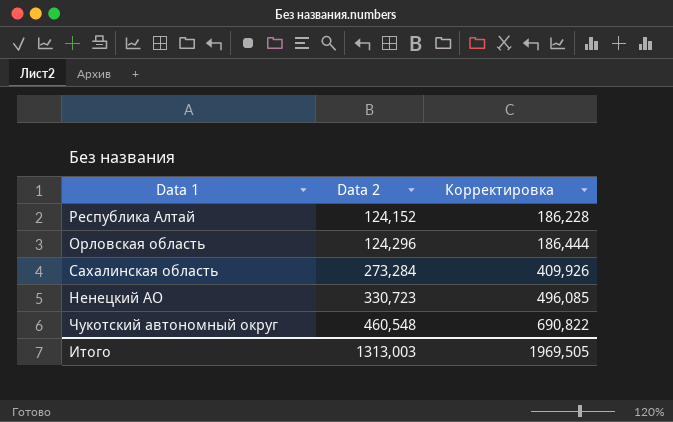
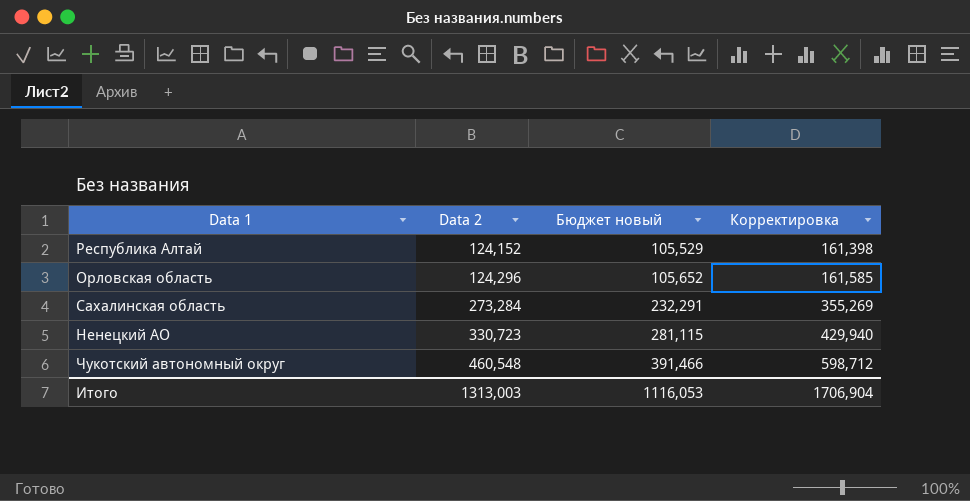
column Бюджет новый | formula: none -> [Data 2] * 0,85
column Корректировка | formula: [Data 2] * 1,5 -> [Data 2] * 1,3
Итого | Корректировка: 1969,505 -> 1706,904

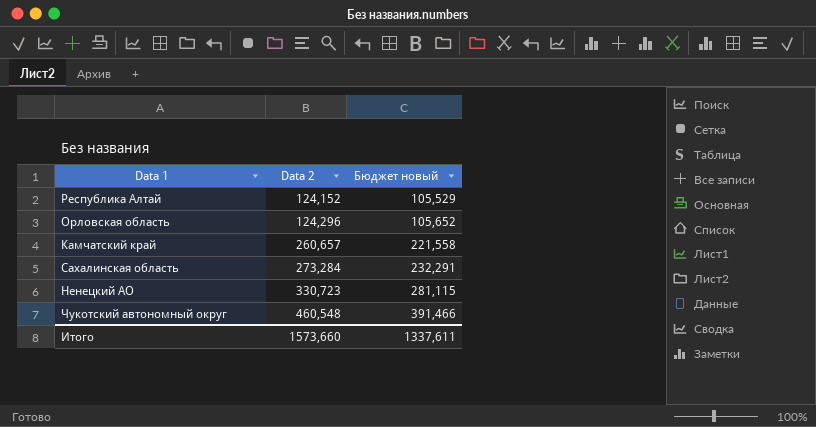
column Корректировка | formula: [Data 2] * 1,3 -> none
row Камчатский край: none -> 260,657 | 221,558
Итого | Data 2: 1313,003 -> 1573,660
Итого | Бюджет новый: 1116,053 -> 1337,611

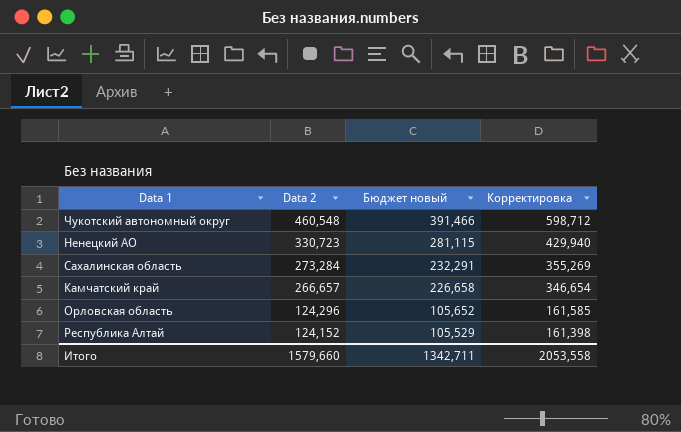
row order: Data 2 ascending -> Data 2 descending
column Корректировка | formula: none -> [Data 2] * 1,3
Камчатский край | Data 2: 260,657 -> 266,657
Камчатский край | Бюджет новый: 221,558 -> 226,658
Итого | Data 2: 1573,660 -> 1579,660
Итого | Бюджет новый: 1337,611 -> 1342,711

